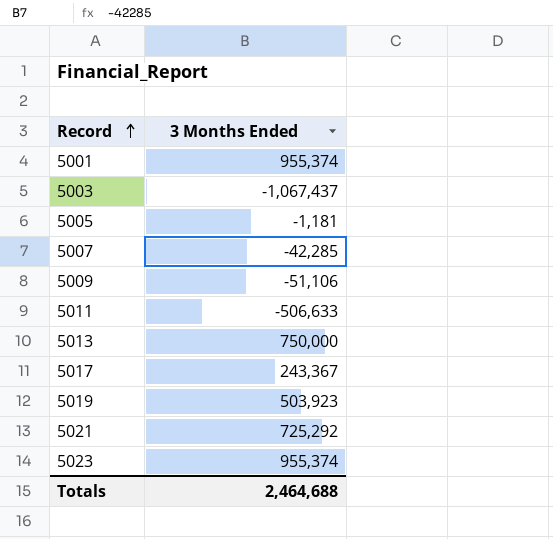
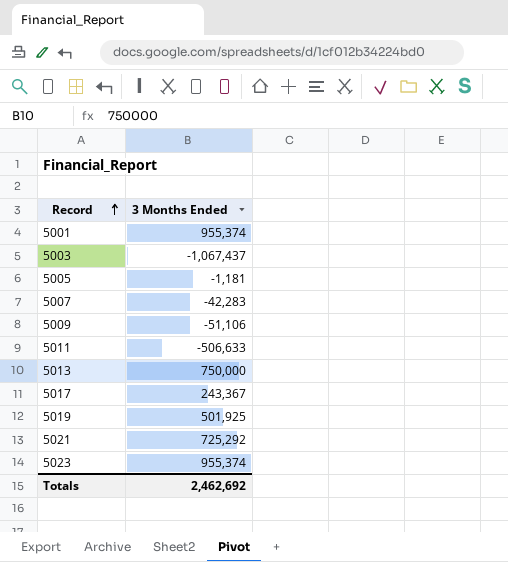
5007 | 3 Months Ended: -42,285 -> -42,283
5019 | 3 Months Ended: 503,923 -> 501,925
Totals | 3 Months Ended: 2,464,688 -> 2,462,692

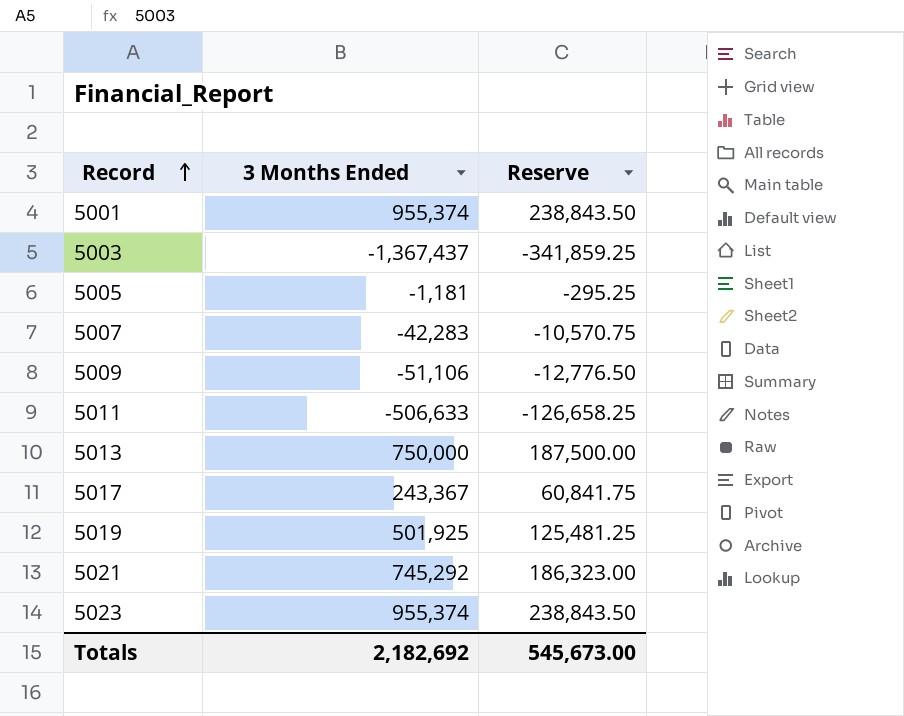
column Reserve | formula: none -> [3 Months Ended] * 0.25
5003 | 3 Months Ended: -1,067,437 -> -1,367,437
5021 | 3 Months Ended: 725,292 -> 745,292
Totals | 3 Months Ended: 2,462,692 -> 2,182,692

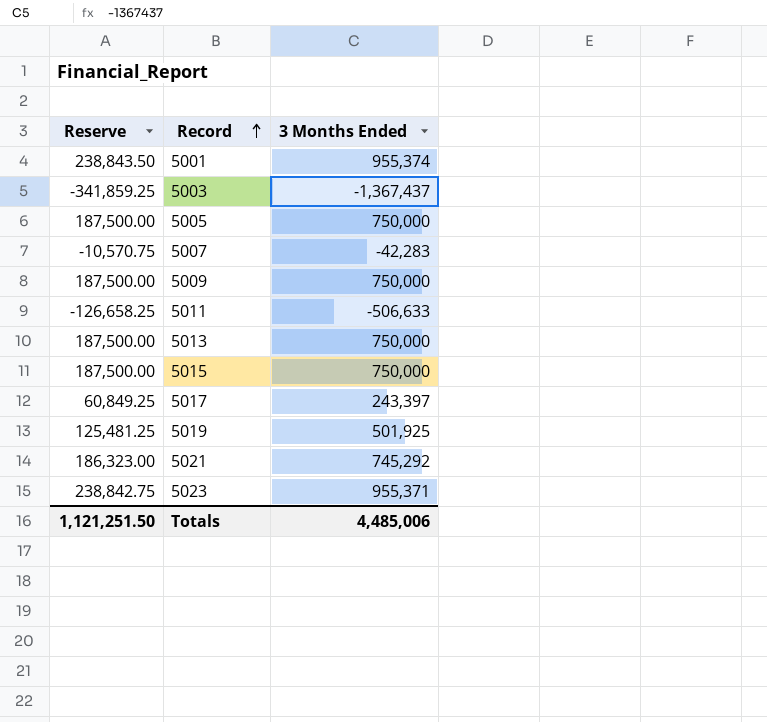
column Reserve | position: 3 -> 1
5005 | Reserve: -295.25 -> 187,500.00
5005 | 3 Months Ended: -1,181 -> 750,000
5009 | Reserve: -12,776.50 -> 187,500.00
5009 | 3 Months Ended: -51,106 -> 750,000
row 5015: none -> 187,500.00 | 750,000
5017 | Reserve: 60,841.75 -> 60,849.25
5017 | 3 Months Ended: 243,367 -> 243,397
5023 | Reserve: 238,843.50 -> 238,842.75
5023 | 3 Months Ended: 955,374 -> 955,371
Totals | Reserve: 545,673.00 -> 1,121,251.50
Totals | 3 Months Ended: 2,182,692 -> 4,485,006

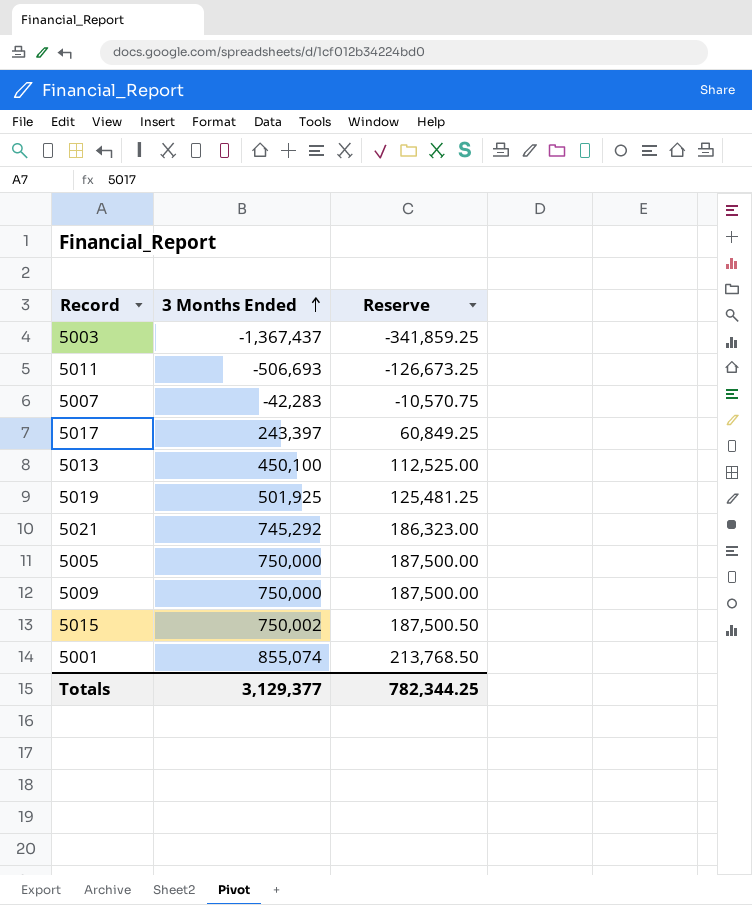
row order: Record ascending -> 3 Months Ended ascending
column Reserve | position: 1 -> 3
row 5023: 238,842.75 | 955,371 -> none
5011 | 3 Months Ended: -506,633 -> -506,693
5011 | Reserve: -126,658.25 -> -126,673.25
5013 | 3 Months Ended: 750,000 -> 450,100
5013 | Reserve: 187,500.00 -> 112,525.00
5015 | 3 Months Ended: 750,000 -> 750,002
5015 | Reserve: 187,500.00 -> 187,500.50
5001 | 3 Months Ended: 955,374 -> 855,074
5001 | Reserve: 238,843.50 -> 213,768.50
Totals | 3 Months Ended: 4,485,006 -> 3,129,377
Totals | Reserve: 1,121,251.50 -> 782,344.25

